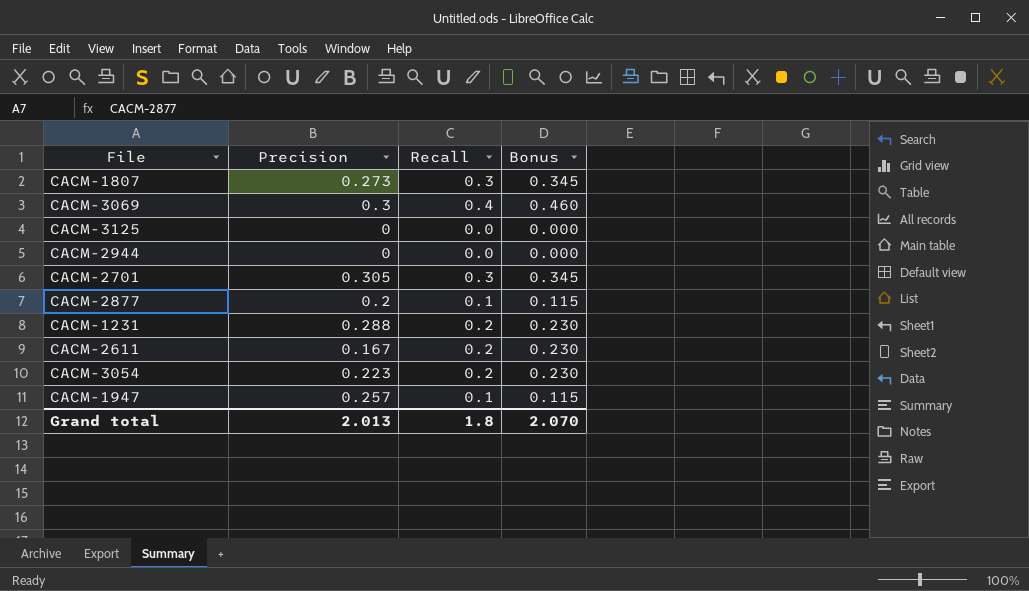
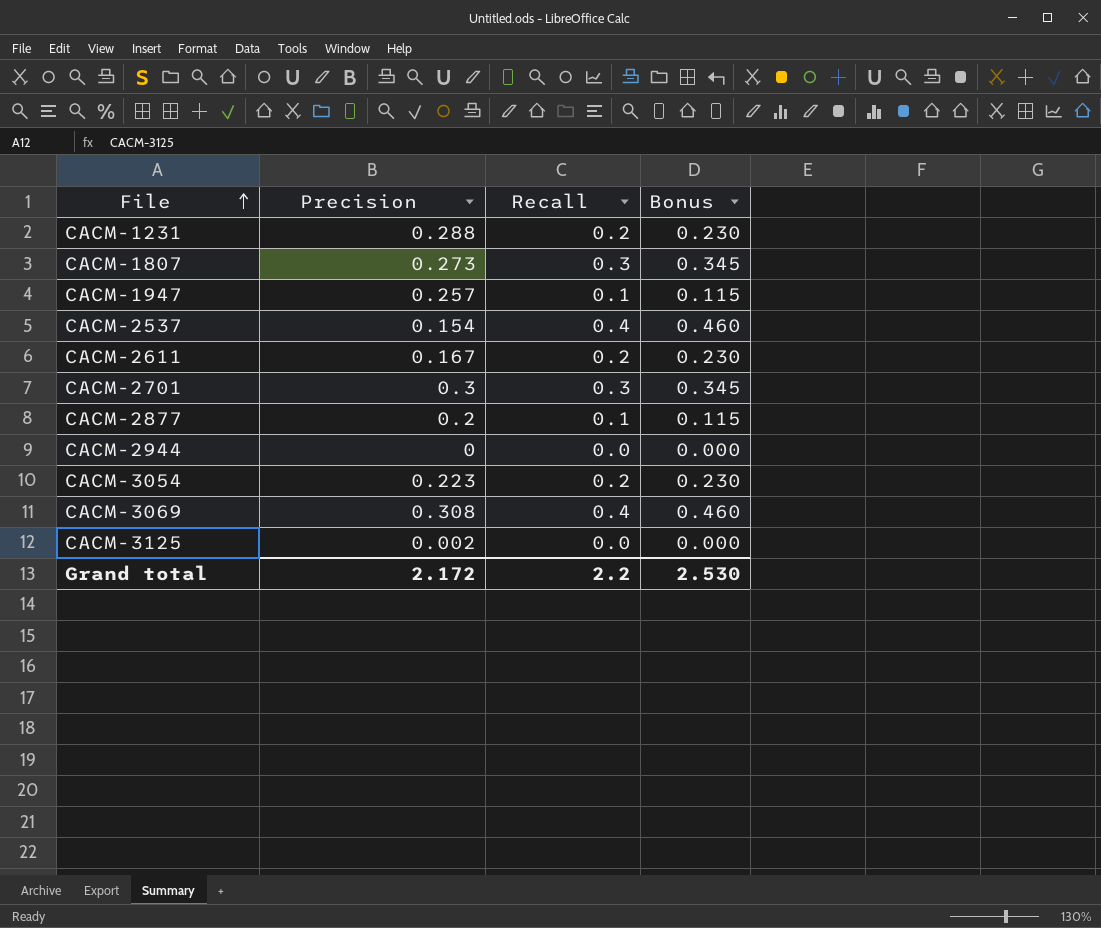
row order: none -> File ascending
row CACM-2537: none -> 0.154 | 0.4 | 0.460
CACM-2701 | Precision: 0.305 -> 0.3
CACM-3069 | Precision: 0.3 -> 0.308
CACM-3125 | Precision: 0 -> 0.002
Grand total | Precision: 2.013 -> 2.172
Grand total | Recall: 1.8 -> 2.2
Grand total | Bonus: 2.070 -> 2.530

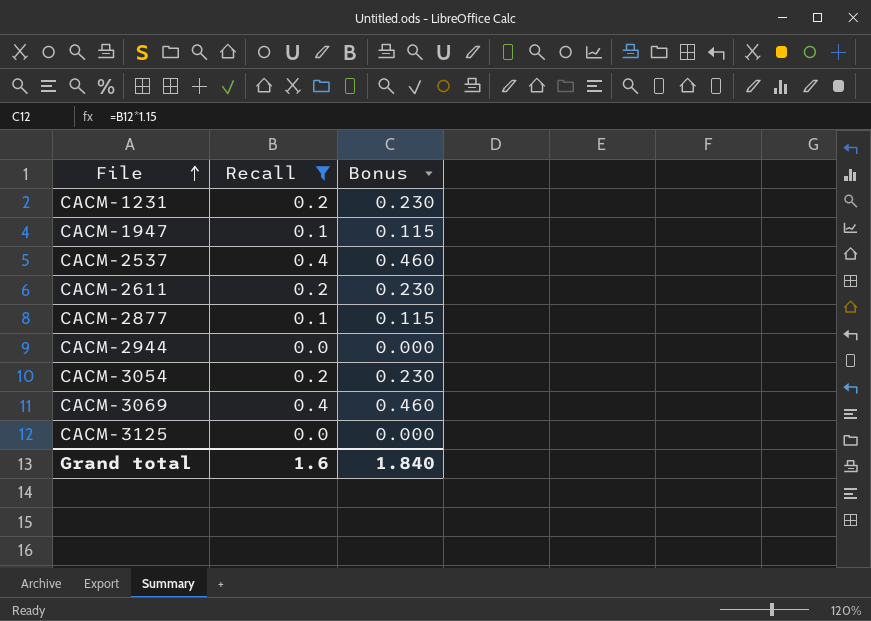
filter: none -> Recall != 0.3
column Precision | position: 2 -> none
Grand total | Recall: 2.2 -> 1.6
Grand total | Bonus: 2.530 -> 1.840

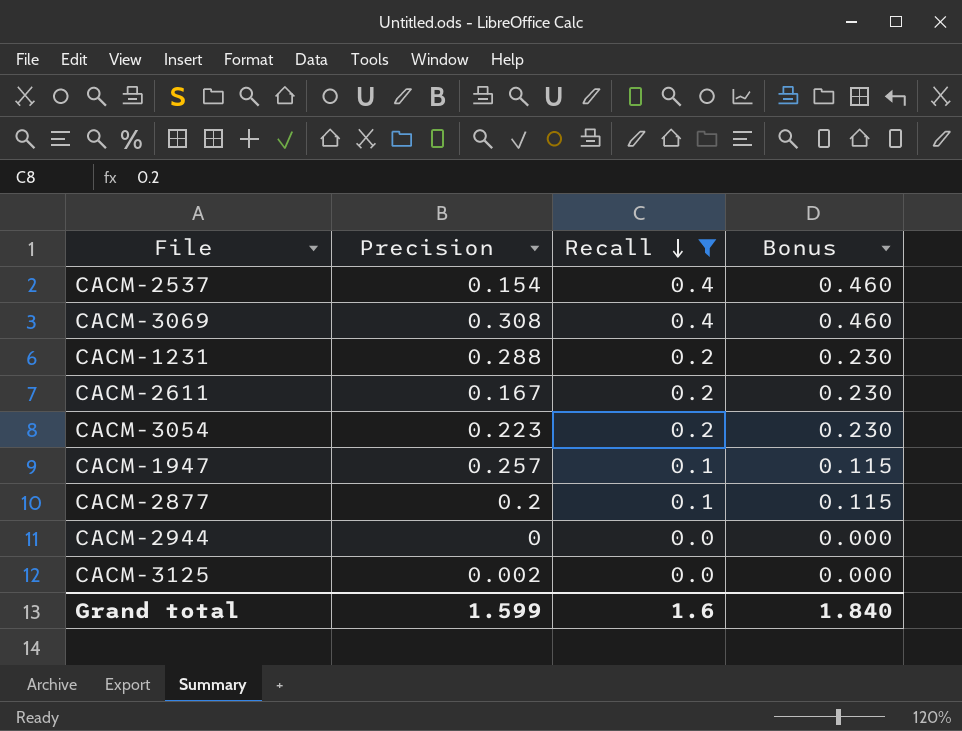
row order: File ascending -> Recall descending
column Precision | position: none -> 2

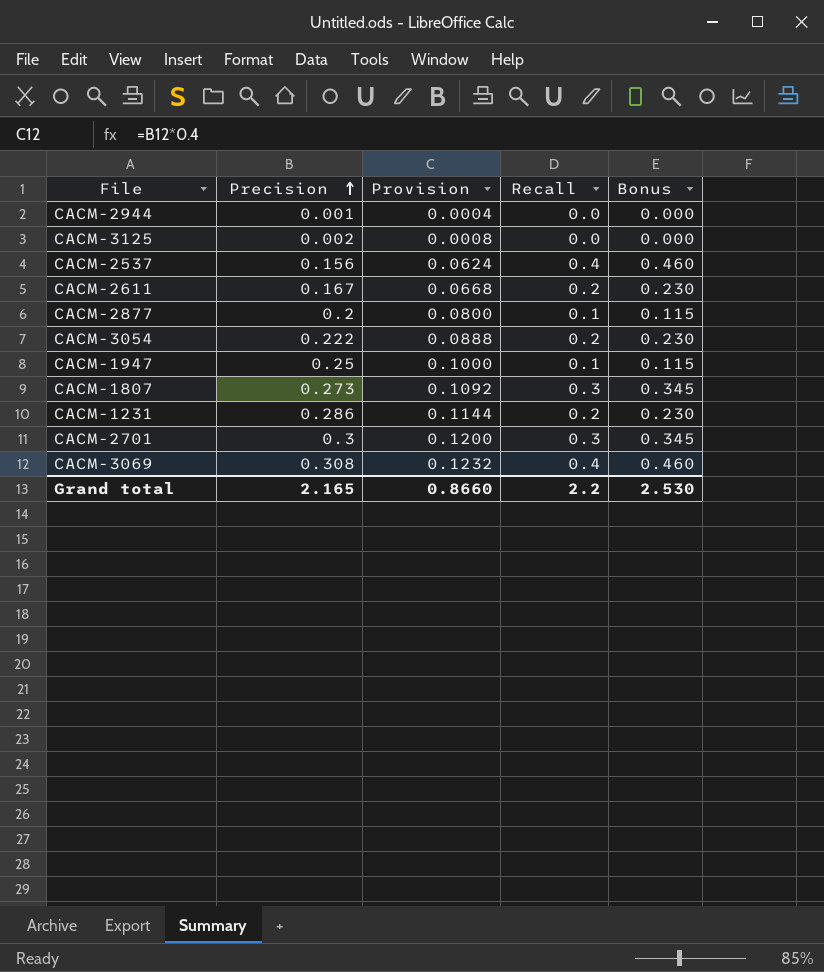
filter: Recall != 0.3 -> none
row order: Recall descending -> Precision ascending
column Provision | formula: none -> [Precision] * 0.4
CACM-2944 | Precision: 0 -> 0.001
CACM-2537 | Precision: 0.154 -> 0.156
CACM-3054 | Precision: 0.223 -> 0.222
CACM-1947 | Precision: 0.257 -> 0.25
CACM-1231 | Precision: 0.288 -> 0.286
Grand total | Precision: 1.599 -> 2.165
Grand total | Recall: 1.6 -> 2.2
Grand total | Bonus: 1.840 -> 2.530

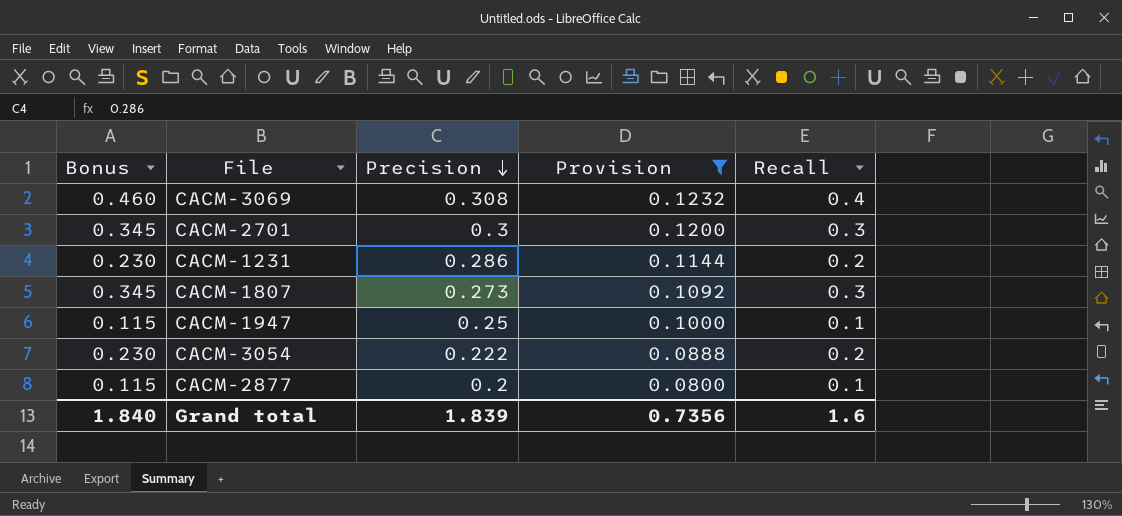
filter: none -> Provision >= 0.0800
row order: Precision ascending -> Precision descending
column Bonus | position: 5 -> 1
Grand total | Bonus: 2.530 -> 1.840
Grand total | Precision: 2.165 -> 1.839
Grand total | Provision: 0.8660 -> 0.7356
Grand total | Recall: 2.2 -> 1.6

